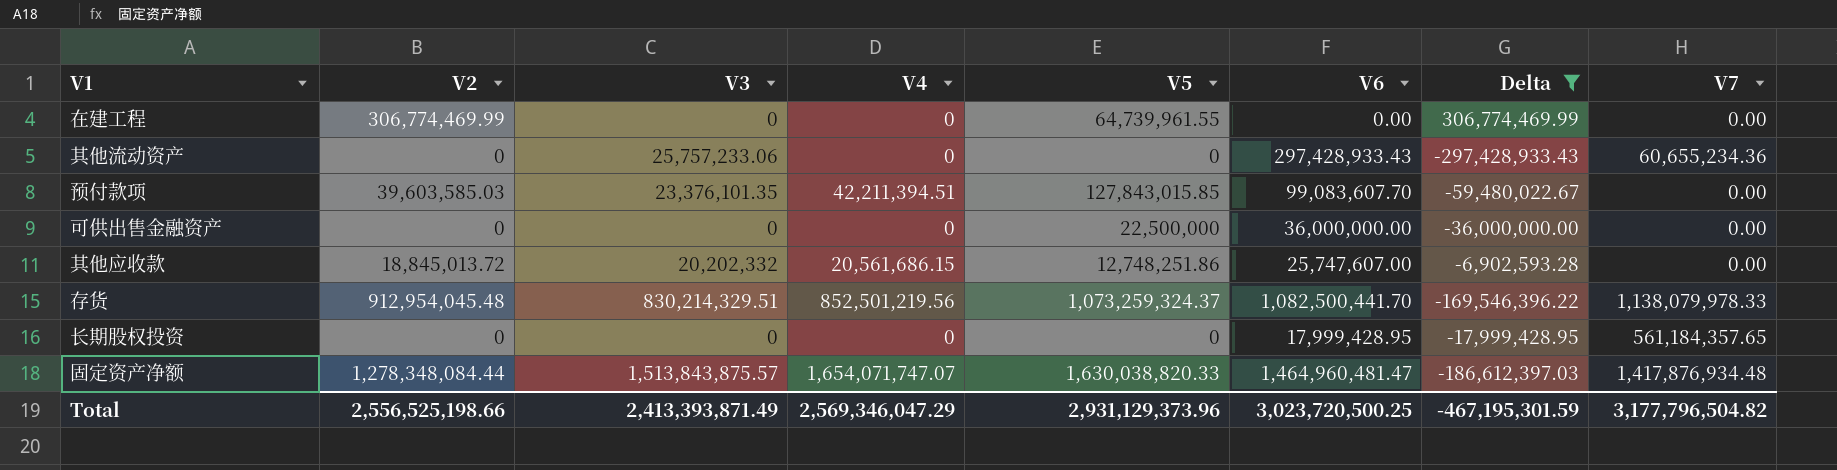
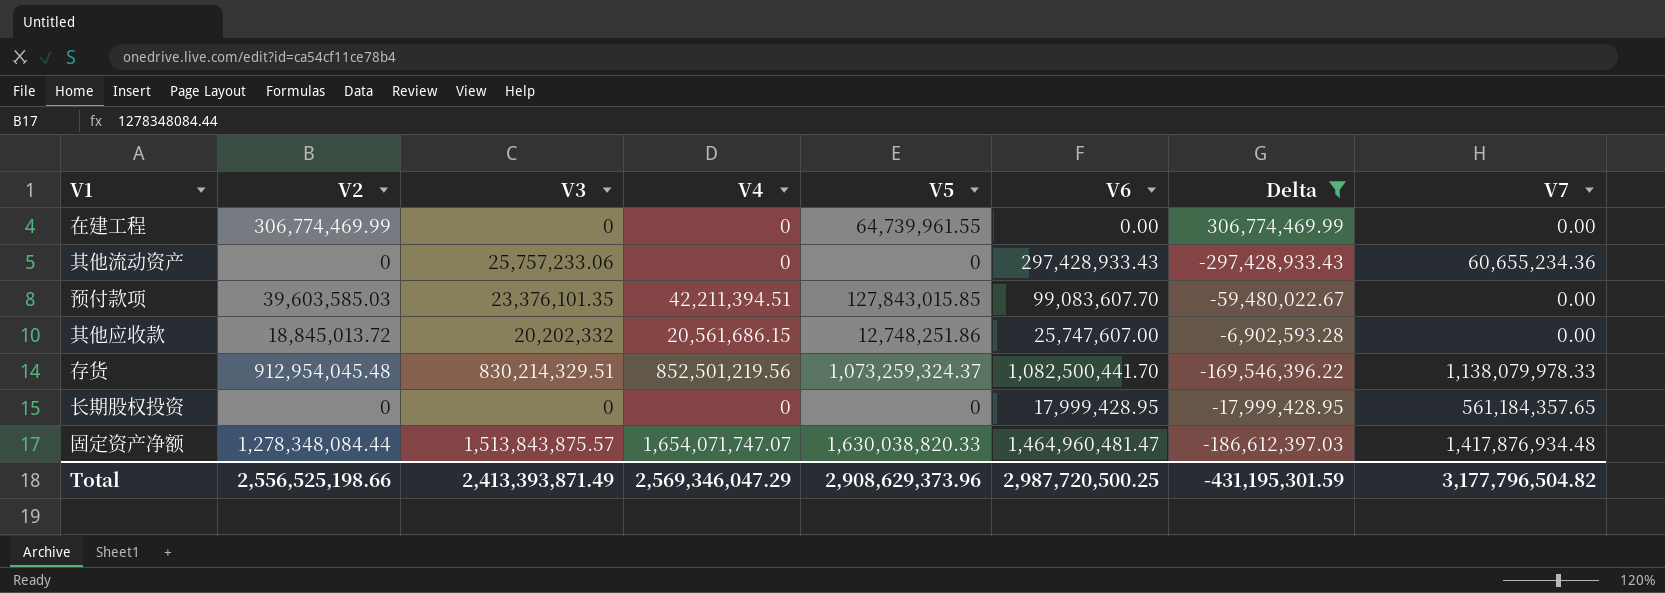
row 可供出售金融资产: 0 | 0 | 0 | 22,500,000 | 36,000,000.00 | -36,000,000.00 | 0.00 -> none
Total | V5: 2,931,129,373.96 -> 2,908,629,373.96
Total | V6: 3,023,720,500.25 -> 2,987,720,500.25
Total | Delta: -467,195,301.59 -> -431,195,301.59

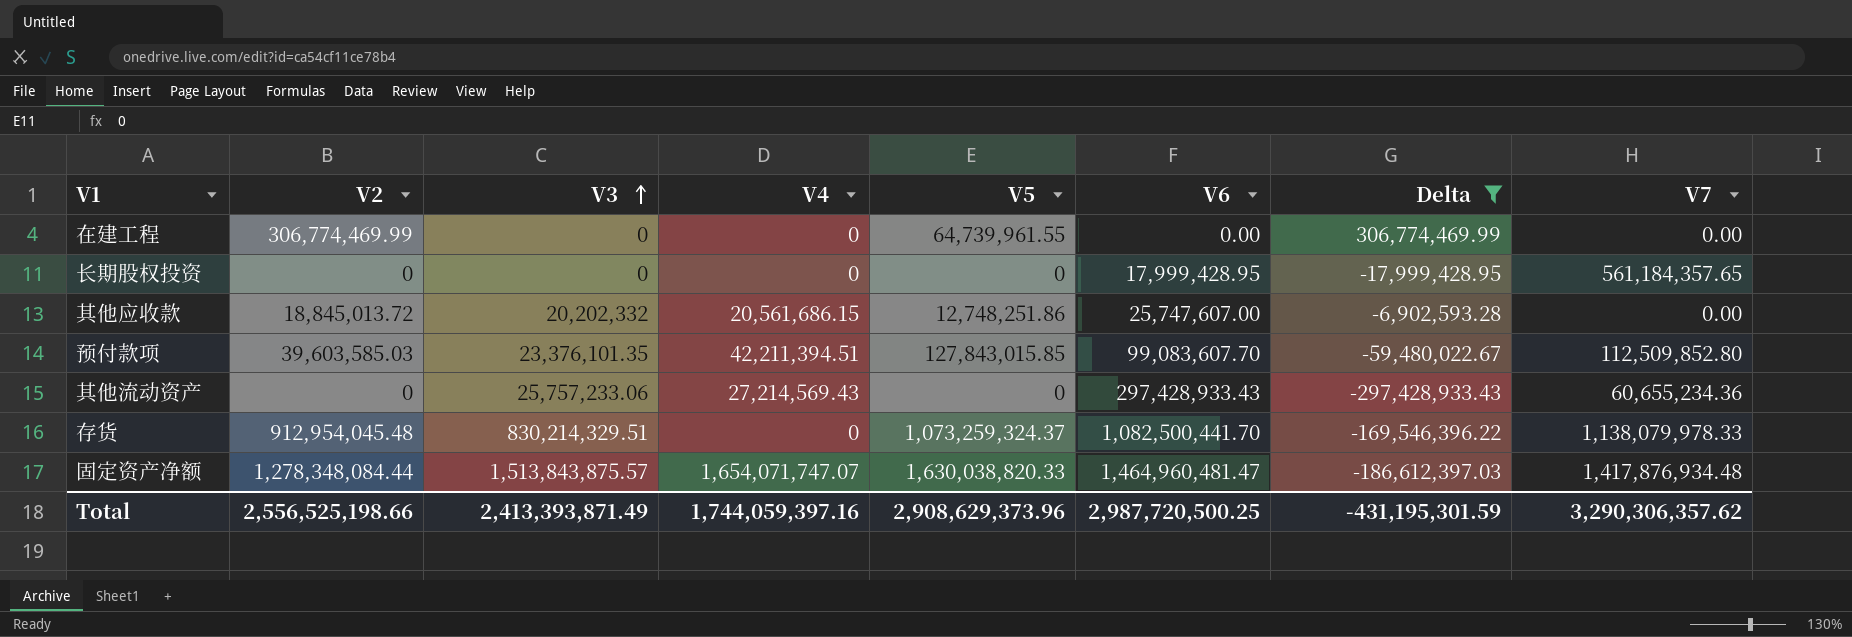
row order: none -> V3 ascending
预付款项 | V7: 0.00 -> 112,509,852.80
其他流动资产 | V4: 0 -> 27,214,569.43
存货 | V4: 852,501,219.56 -> 0
Total | V4: 2,569,346,047.29 -> 1,744,059,397.16
Total | V7: 3,177,796,504.82 -> 3,290,306,357.62

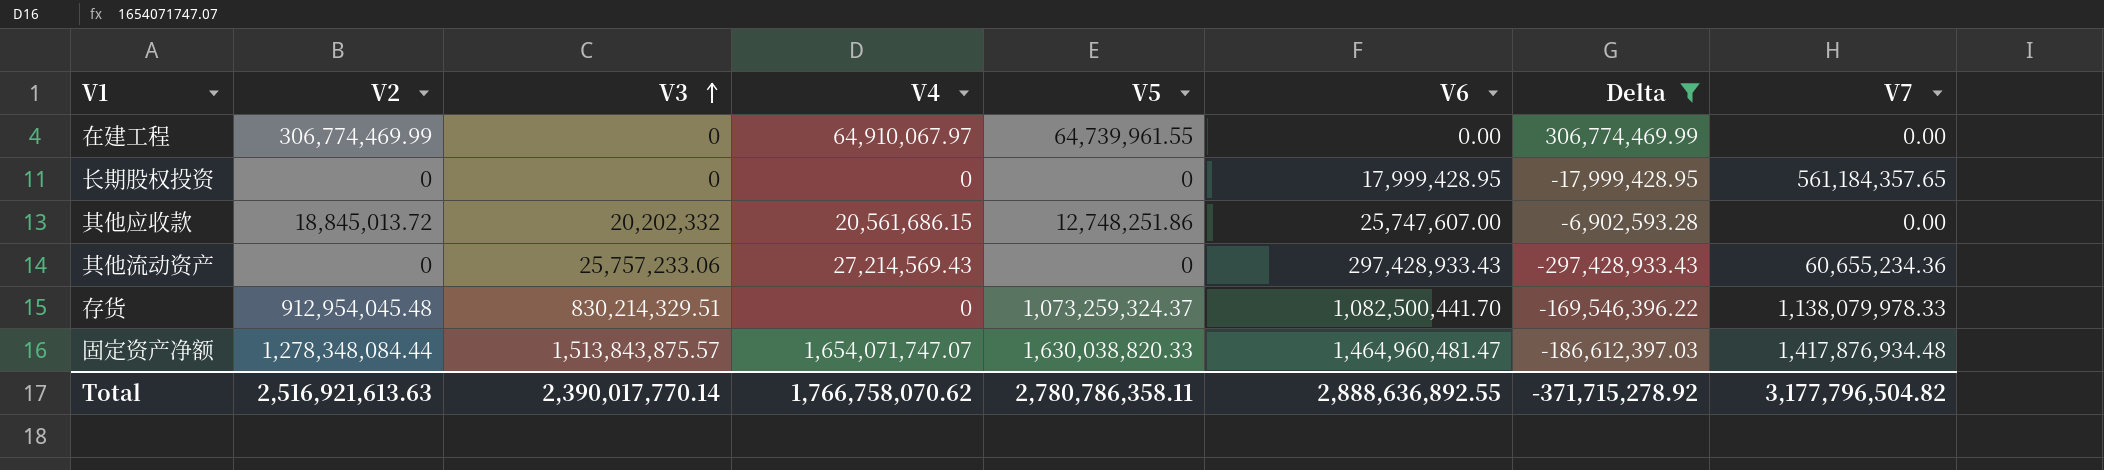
row 预付款项: 39,603,585.03 | 23,376,101.35 | 42,211,394.51 | 127,843,015.85 | 99,083,607.70 | -59,480,022.67 | 112,509,852.80 -> none
在建工程 | V4: 0 -> 64,910,067.97
Total | V2: 2,556,525,198.66 -> 2,516,921,613.63
Total | V3: 2,413,393,871.49 -> 2,390,017,770.14
Total | V4: 1,744,059,397.16 -> 1,766,758,070.62
Total | V5: 2,908,629,373.96 -> 2,780,786,358.11
Total | V6: 2,987,720,500.25 -> 2,888,636,892.55
Total | Delta: -431,195,301.59 -> -371,715,278.92
Total | V7: 3,290,306,357.62 -> 3,177,796,504.82

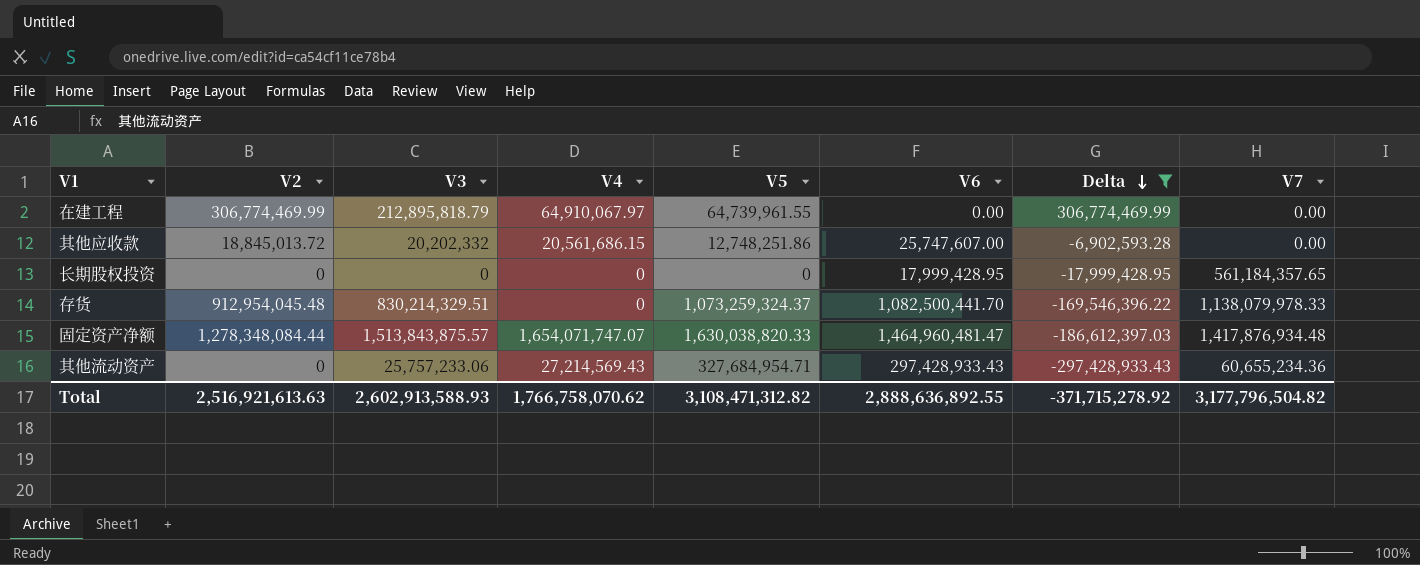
row order: V3 ascending -> Delta descending
在建工程 | V3: 0 -> 212,895,818.79
其他流动资产 | V5: 0 -> 327,684,954.71
Total | V3: 2,390,017,770.14 -> 2,602,913,588.93
Total | V5: 2,780,786,358.11 -> 3,108,471,312.82

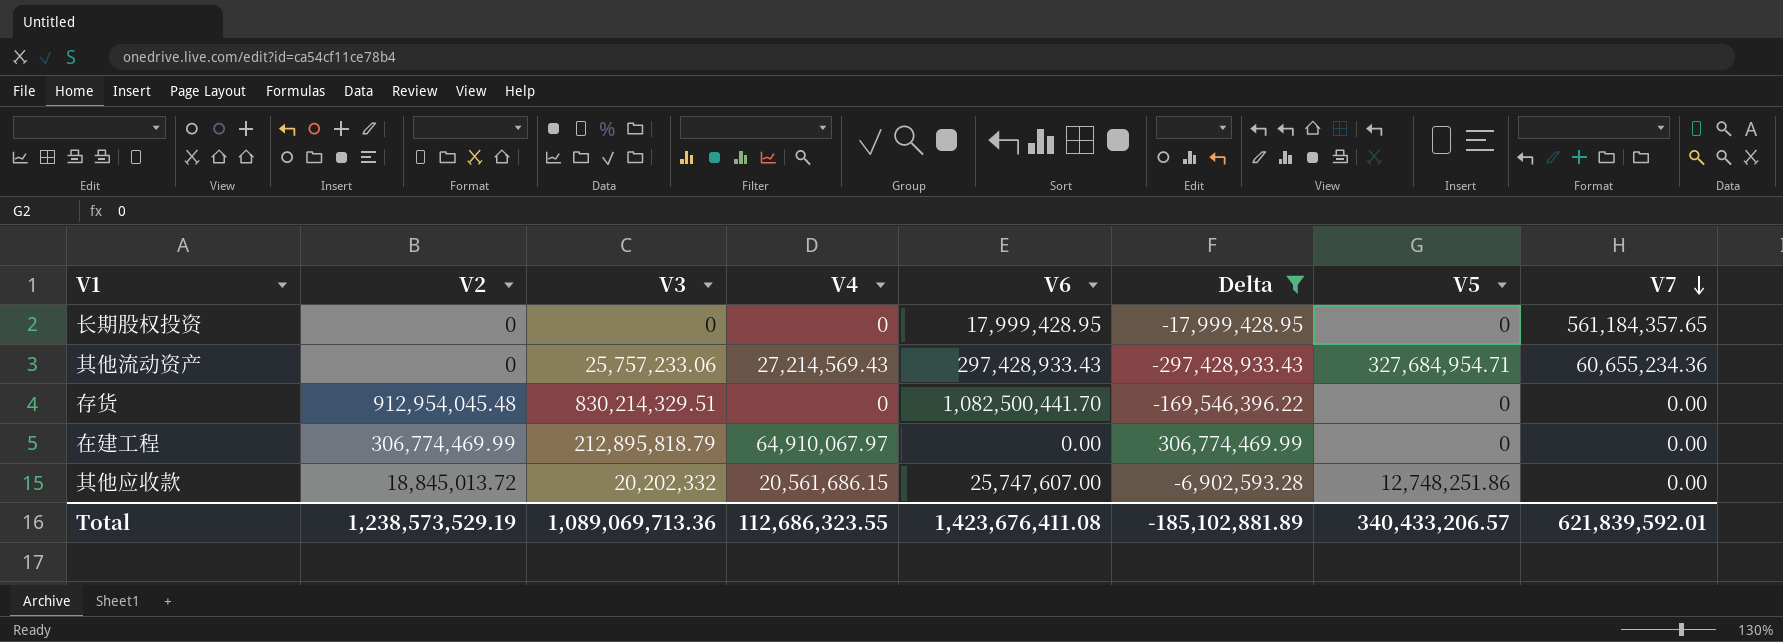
row order: Delta descending -> V7 descending
column V5 | position: 5 -> 7
row 固定资产净额: 1,278,348,084.44 | 1,513,843,875.57 | 1,654,071,747.07 | 1,630,038,820.33 | 1,464,960,481.47 | -186,612,397.03 | 1,417,876,934.48 -> none
存货 | V5: 1,073,259,324.37 -> 0
存货 | V7: 1,138,079,978.33 -> 0.00
在建工程 | V5: 64,739,961.55 -> 0
Total | V2: 2,516,921,613.63 -> 1,238,573,529.19
Total | V3: 2,602,913,588.93 -> 1,089,069,713.36
Total | V4: 1,766,758,070.62 -> 112,686,323.55
Total | V6: 2,888,636,892.55 -> 1,423,676,411.08
Total | Delta: -371,715,278.92 -> -185,102,881.89
Total | V5: 3,108,471,312.82 -> 340,433,206.57
Total | V7: 3,177,796,504.82 -> 621,839,592.01

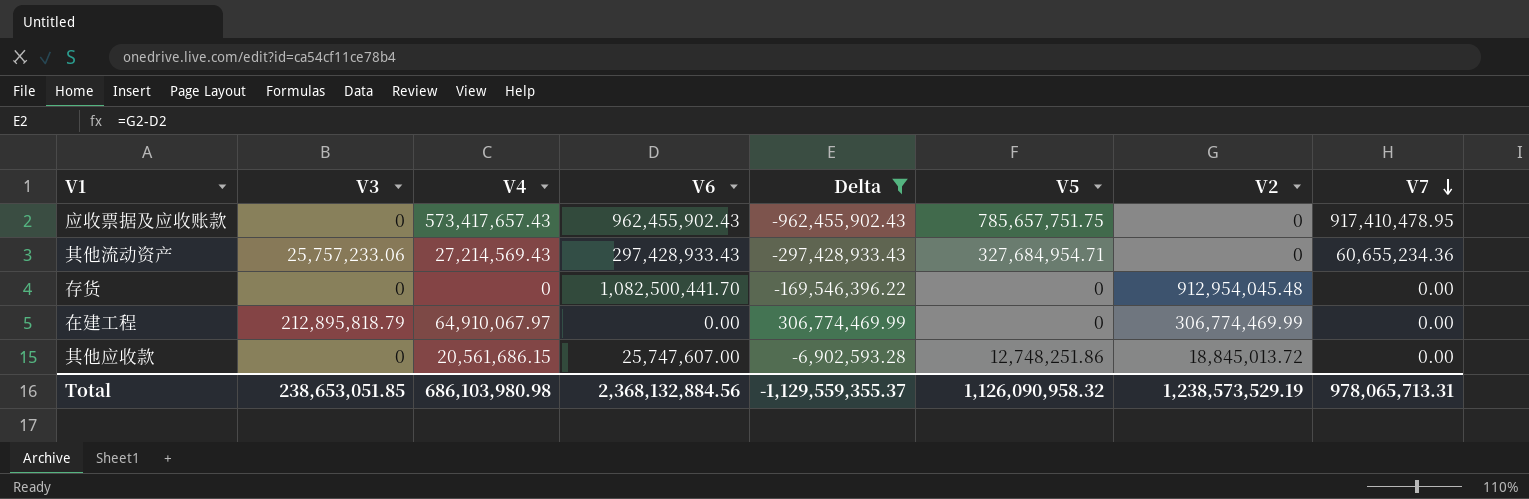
column V2 | position: 2 -> 7
row 长期股权投资: 0 | 0 | 0 | 17,999,428.95 | -17,999,428.95 | 0 | 561,184,357.65 -> none
row 应收票据及应收账款: none -> 0 | 573,417,657.43 | 962,455,902.43 | -962,455,902.43 | 785,657,751.75 | 0 | 917,410,478.95
存货 | V3: 830,214,329.51 -> 0
其他应收款 | V3: 20,202,332 -> 0
Total | V3: 1,089,069,713.36 -> 238,653,051.85
Total | V4: 112,686,323.55 -> 686,103,980.98
Total | V6: 1,423,676,411.08 -> 2,368,132,884.56
Total | Delta: -185,102,881.89 -> -1,129,559,355.37
Total | V5: 340,433,206.57 -> 1,126,090,958.32
Total | V7: 621,839,592.01 -> 978,065,713.31

